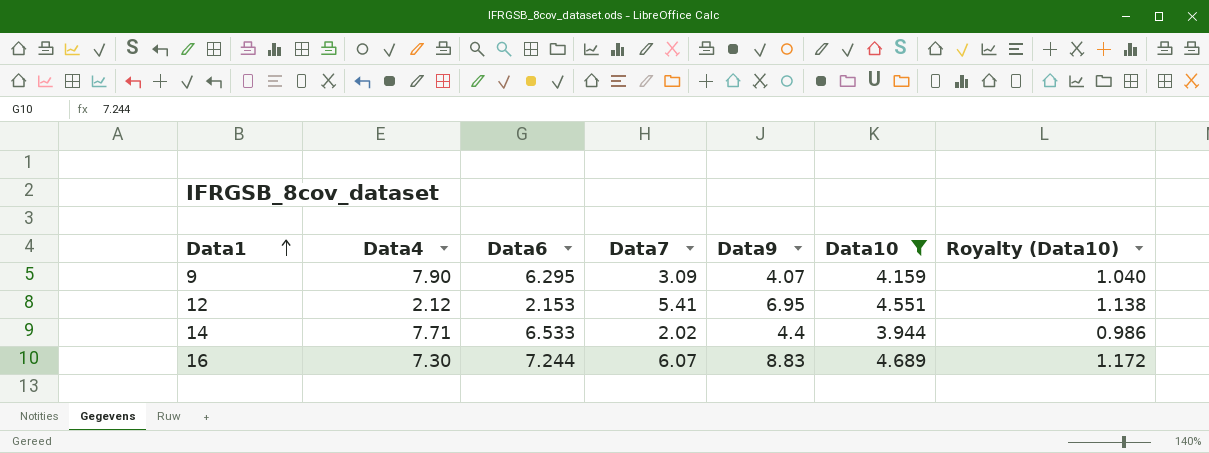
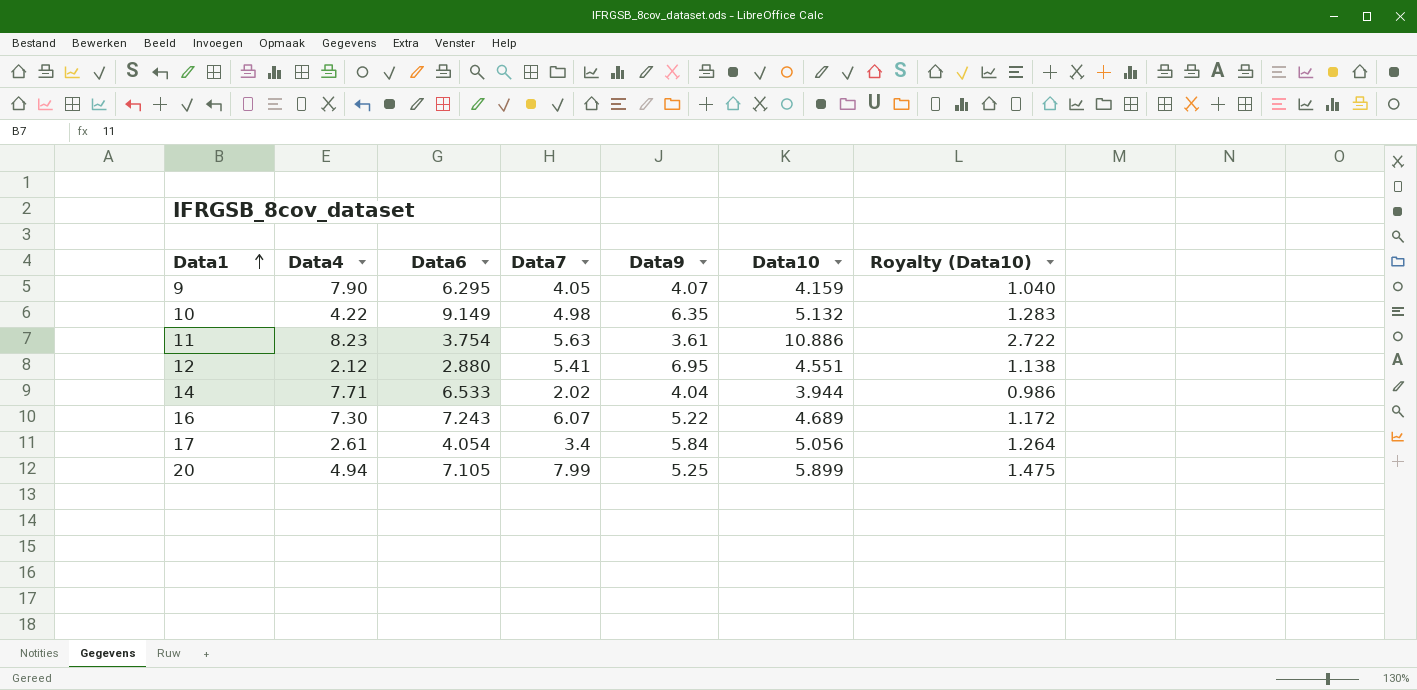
filter: Data10 <= 4.689 -> none
9 | Data7: 3.09 -> 4.05
12 | Data6: 2.153 -> 2.880
14 | Data9: 4.4 -> 4.04
16 | Data6: 7.244 -> 7.243
16 | Data9: 8.83 -> 5.22

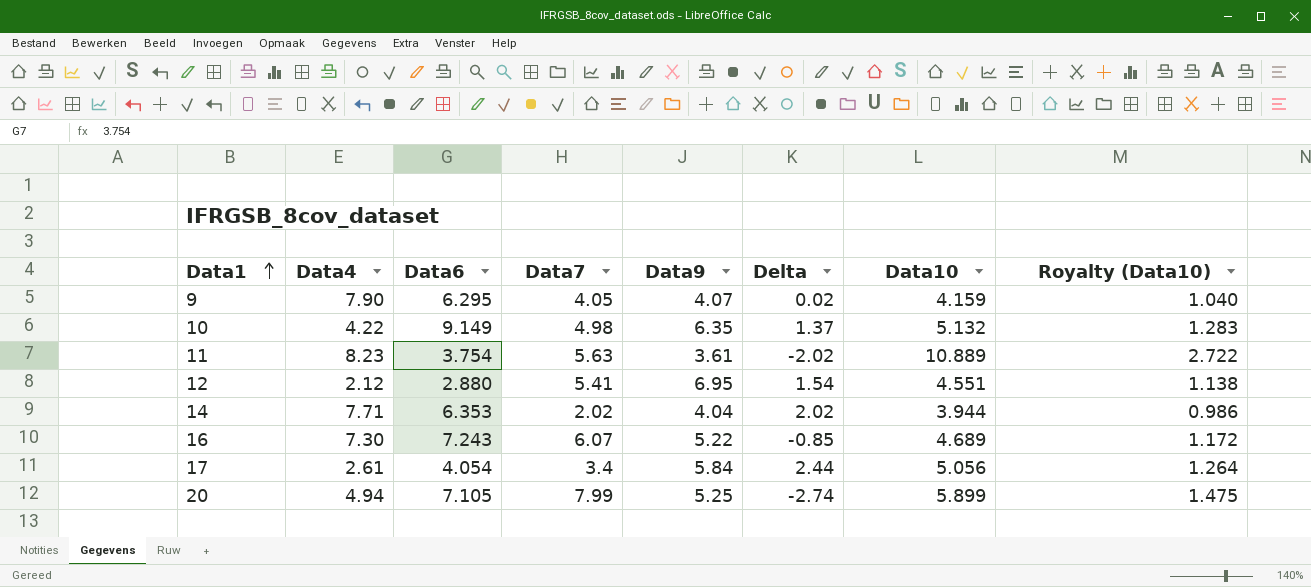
column Delta | formula: none -> [Data9] - [Data7]
11 | Data10: 10.886 -> 10.889
14 | Data6: 6.533 -> 6.353

